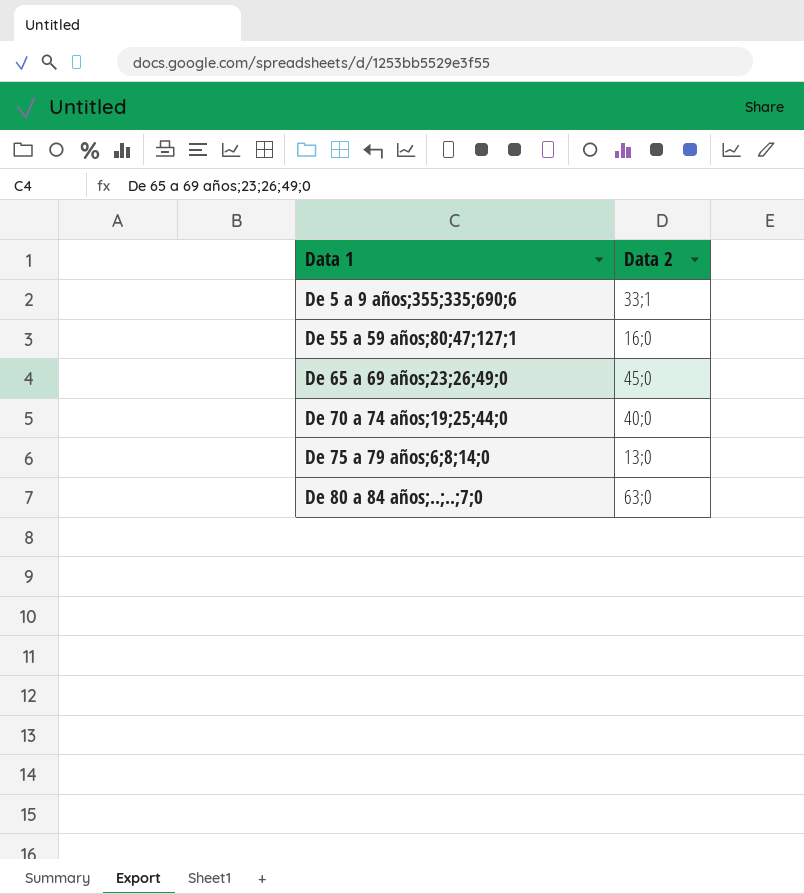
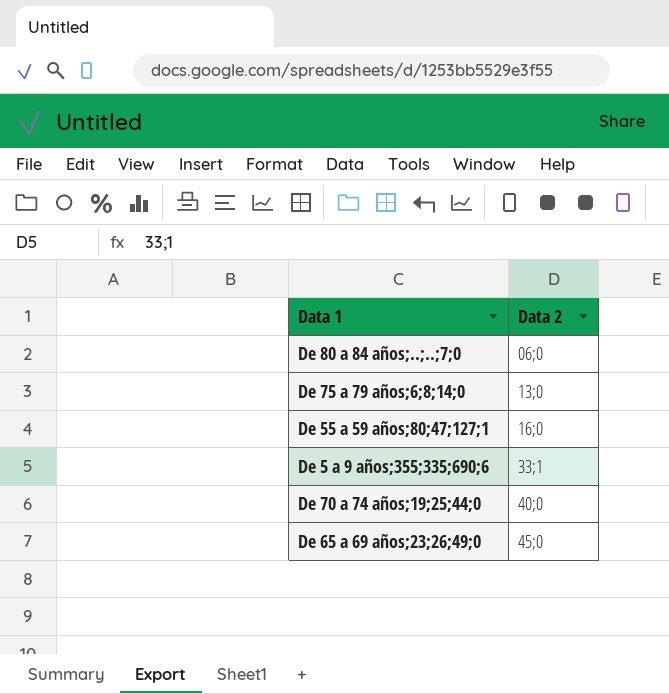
row order: Data 1 ascending -> Data 2 ascending
De 80 a 84 años;..;..;7;0 | Data 2: 63;0 -> 06;0

